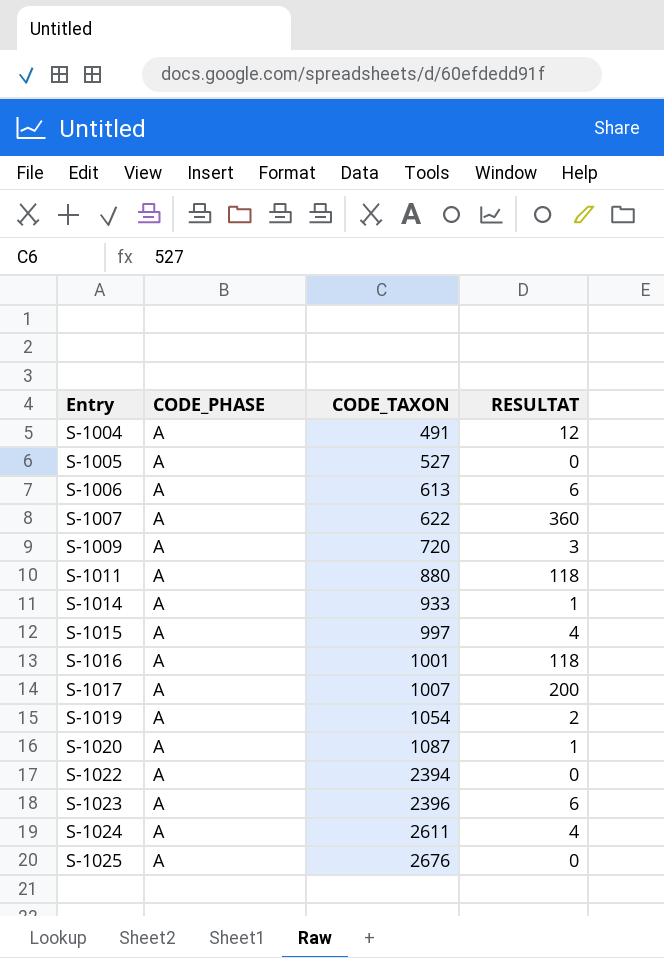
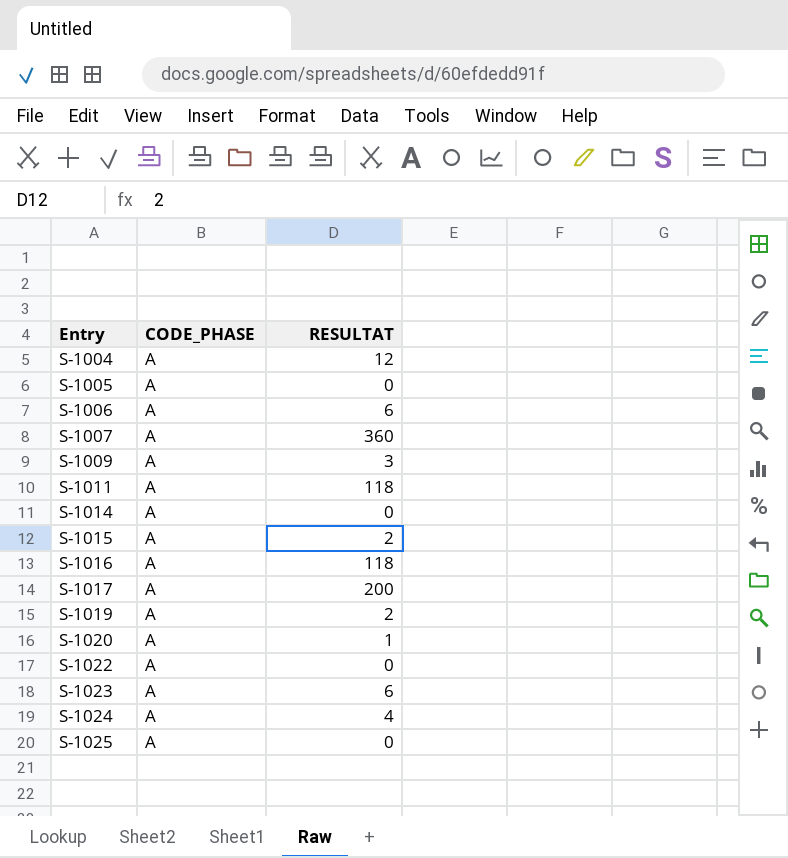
column CODE_TAXON | position: 3 -> none
S-1014 | RESULTAT: 1 -> 0
S-1015 | RESULTAT: 4 -> 2

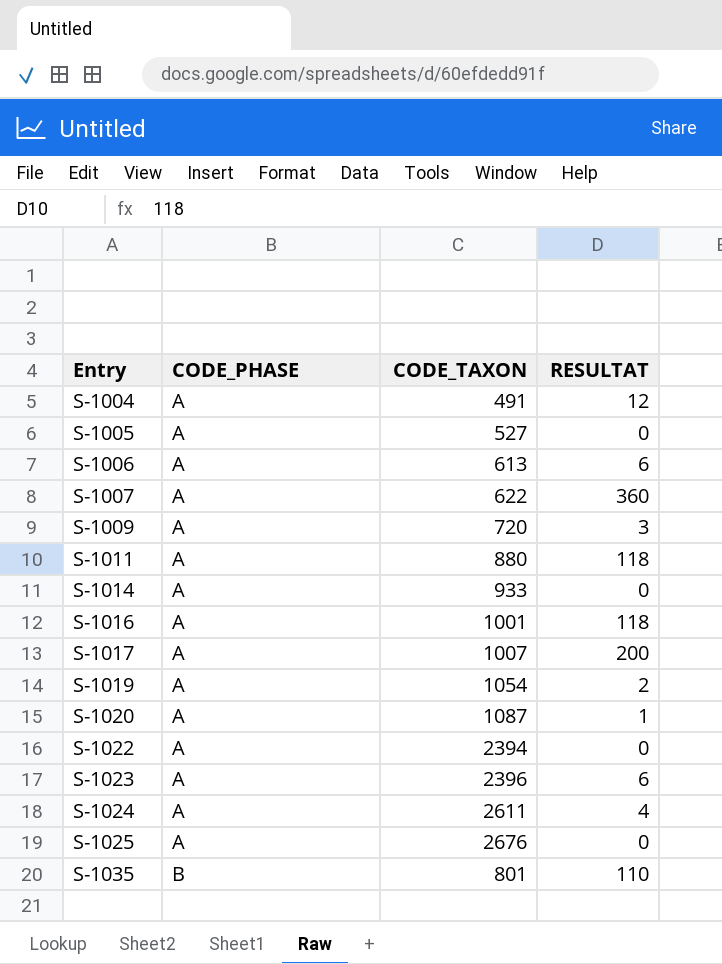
column CODE_TAXON | position: none -> 3
row S-1015: A | 2 -> none
row S-1035: none -> B | 801 | 110

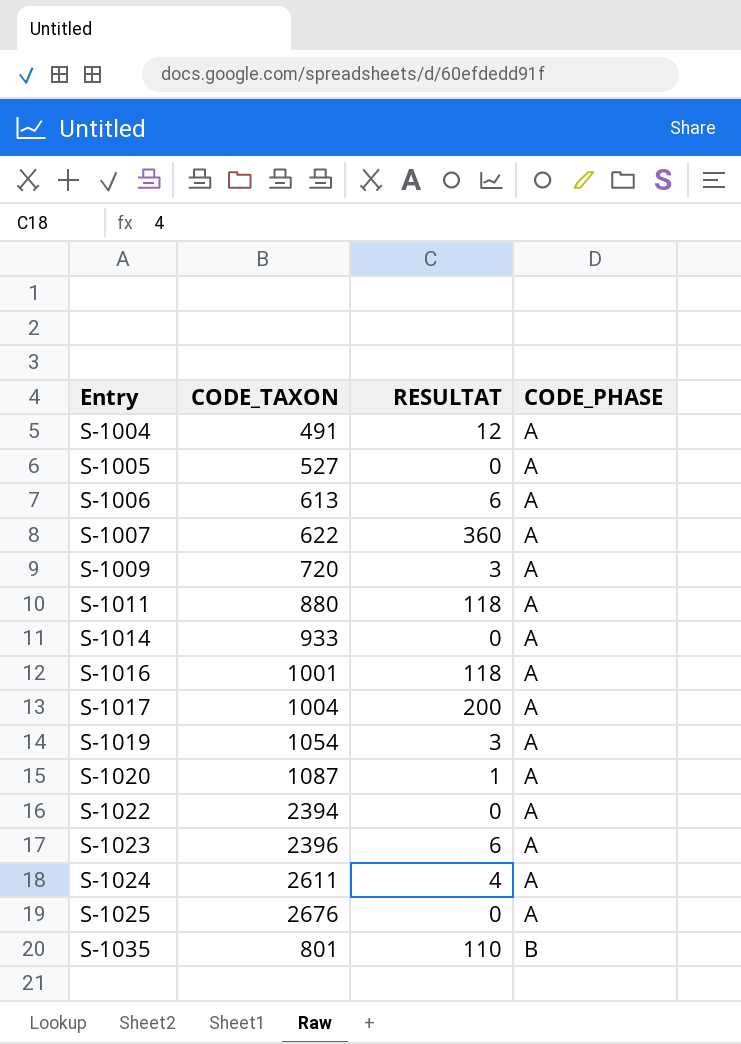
column CODE_PHASE | position: 2 -> 4
S-1017 | CODE_TAXON: 1007 -> 1004
S-1019 | RESULTAT: 2 -> 3

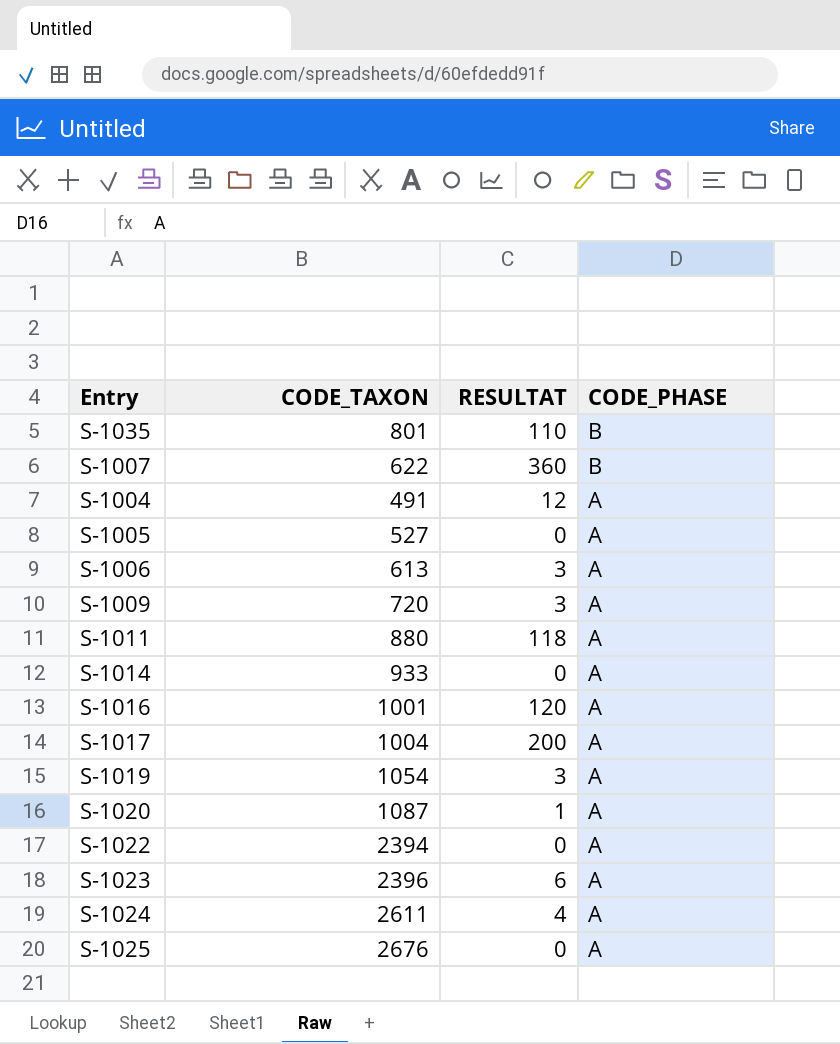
row order: Entry ascending -> CODE_PHASE descending
S-1007 | CODE_PHASE: A -> B
S-1006 | RESULTAT: 6 -> 3
S-1016 | RESULTAT: 118 -> 120

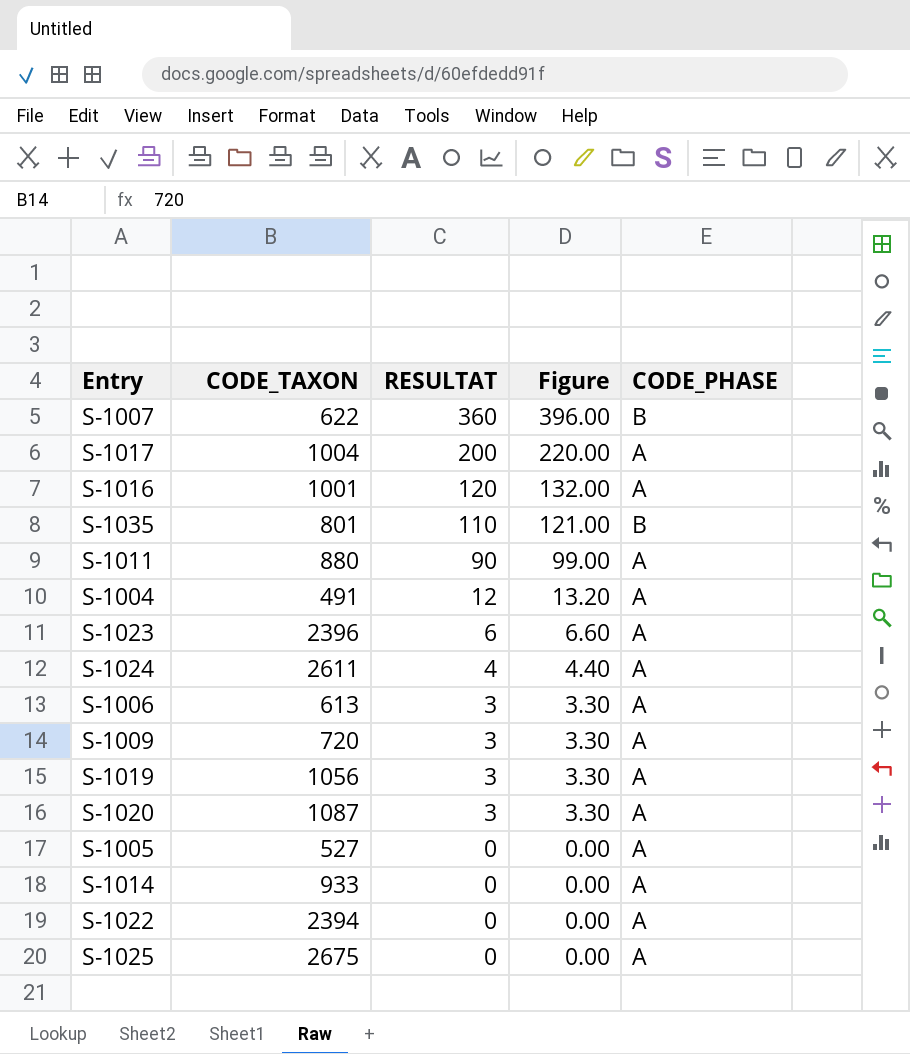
row order: CODE_PHASE descending -> RESULTAT descending
column Figure | formula: none -> [RESULTAT] * 1.1
S-1011 | RESULTAT: 118 -> 90
S-1019 | CODE_TAXON: 1054 -> 1056
S-1020 | RESULTAT: 1 -> 3
S-1025 | CODE_TAXON: 2676 -> 2675

